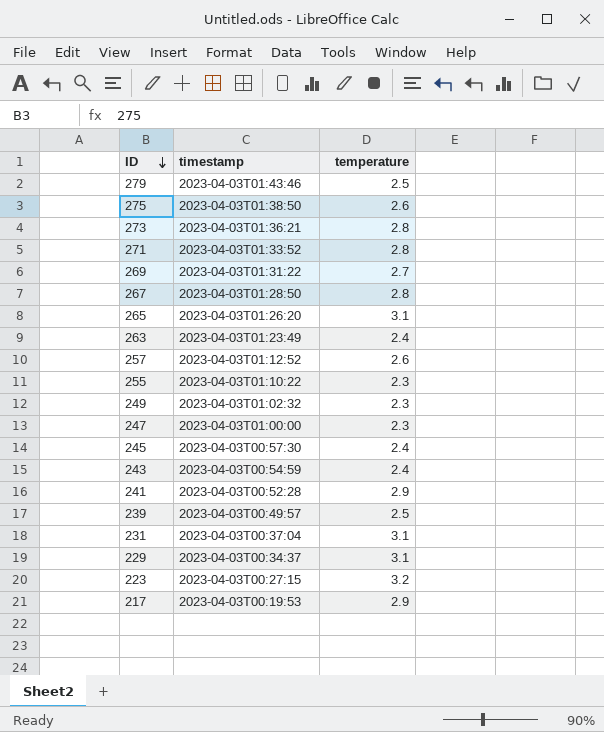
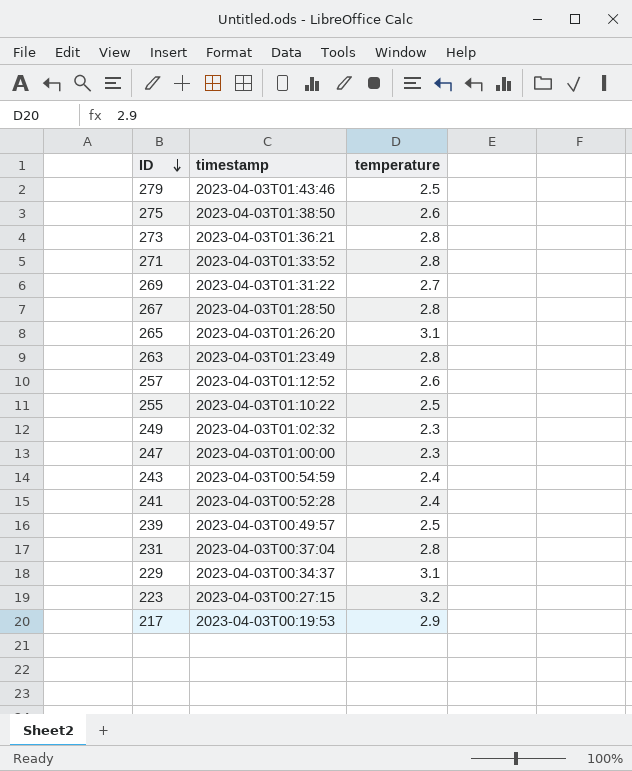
row 245: 2023-04-03T00:57:30 | 2.4 -> none
263 | temperature: 2.4 -> 2.8
255 | temperature: 2.3 -> 2.5
241 | temperature: 2.9 -> 2.4
231 | temperature: 3.1 -> 2.8

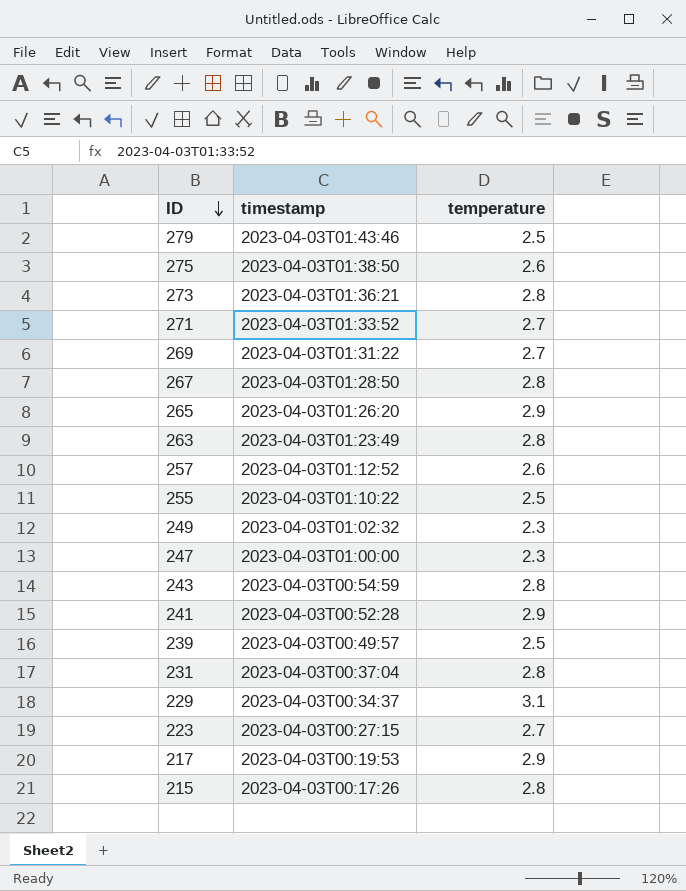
271 | temperature: 2.8 -> 2.7
265 | temperature: 3.1 -> 2.9
243 | temperature: 2.4 -> 2.8
241 | temperature: 2.4 -> 2.9
223 | temperature: 3.2 -> 2.7
row 215: none -> 2023-04-03T00:17:26 | 2.8

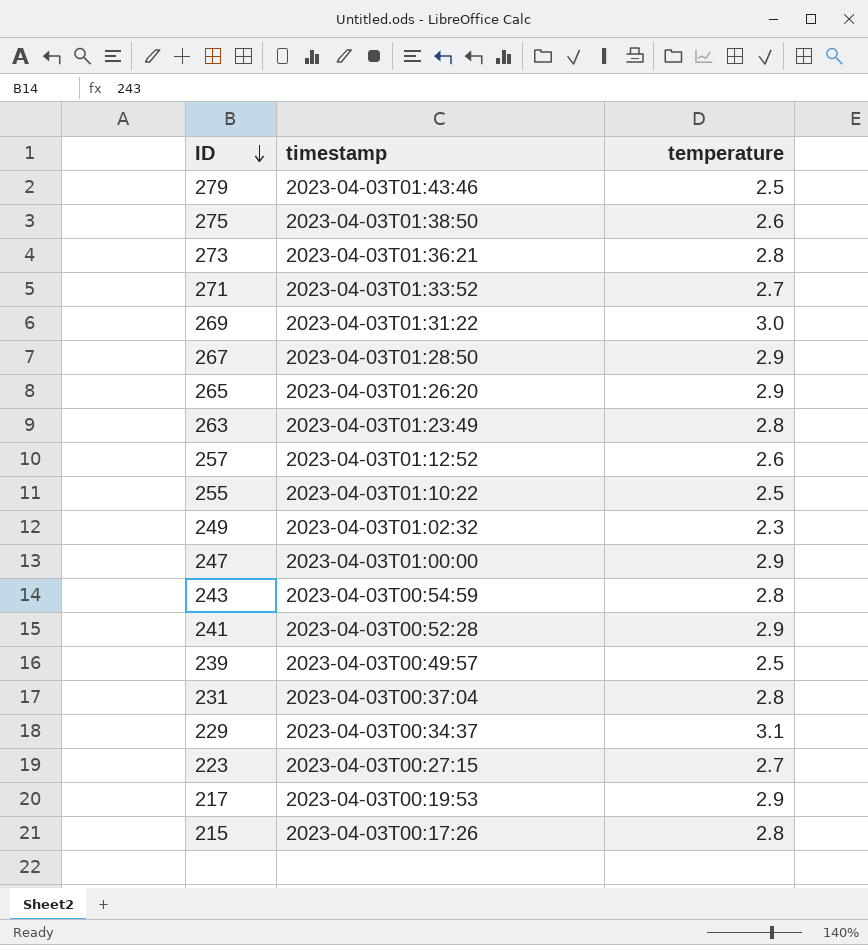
269 | temperature: 2.7 -> 3.0
267 | temperature: 2.8 -> 2.9
247 | temperature: 2.3 -> 2.9

